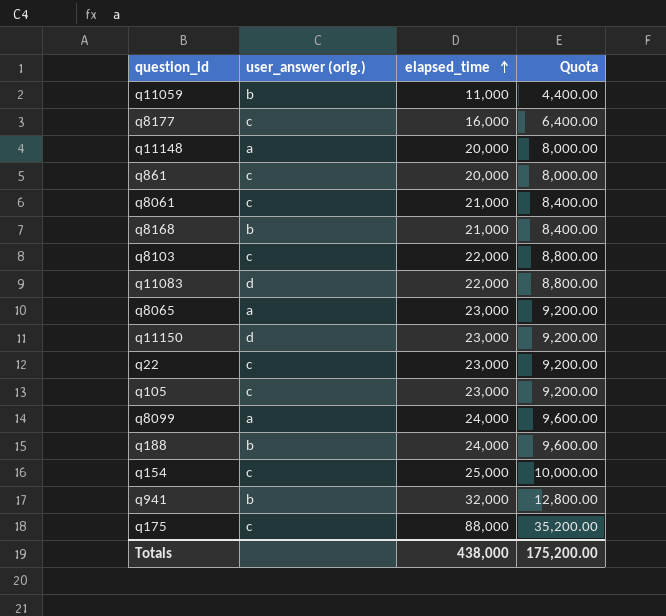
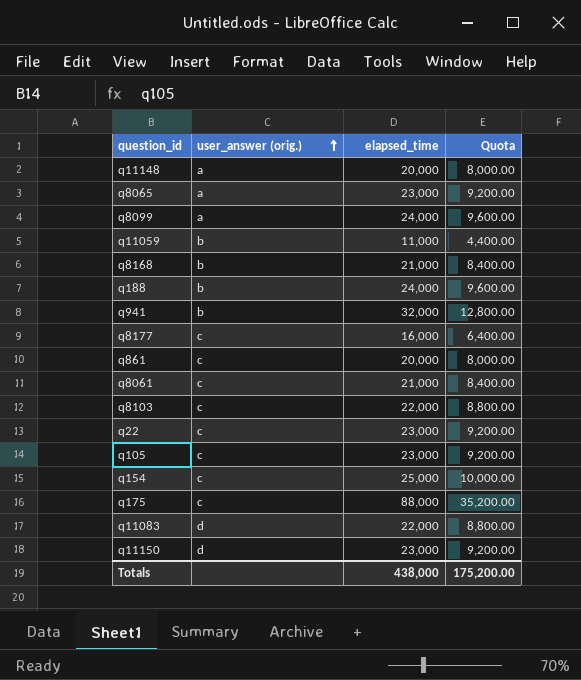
row order: elapsed_time ascending -> user_answer (orig.) ascending

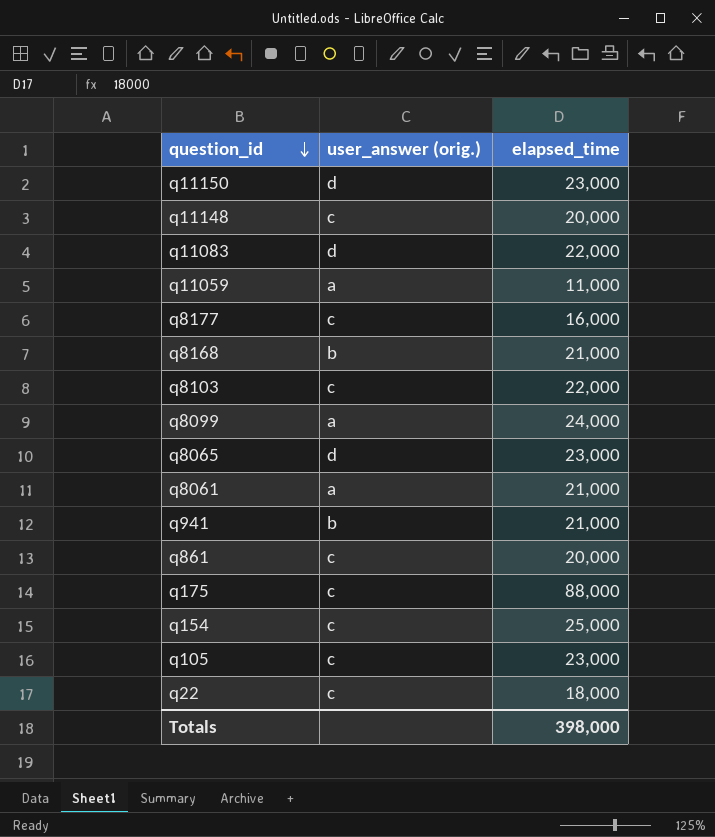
row order: user_answer (orig.) ascending -> question_id descending
column Quota | formula: [elapsed_time] * 0.4 -> none
row q188: b | 24,000 | 9,600.00 -> none
q11148 | user_answer (orig.): a -> c
q11059 | user_answer (orig.): b -> a
q8065 | user_answer (orig.): a -> d
q8061 | user_answer (orig.): c -> a
q941 | elapsed_time: 32,000 -> 21,000
q22 | elapsed_time: 23,000 -> 18,000
Totals | elapsed_time: 438,000 -> 398,000

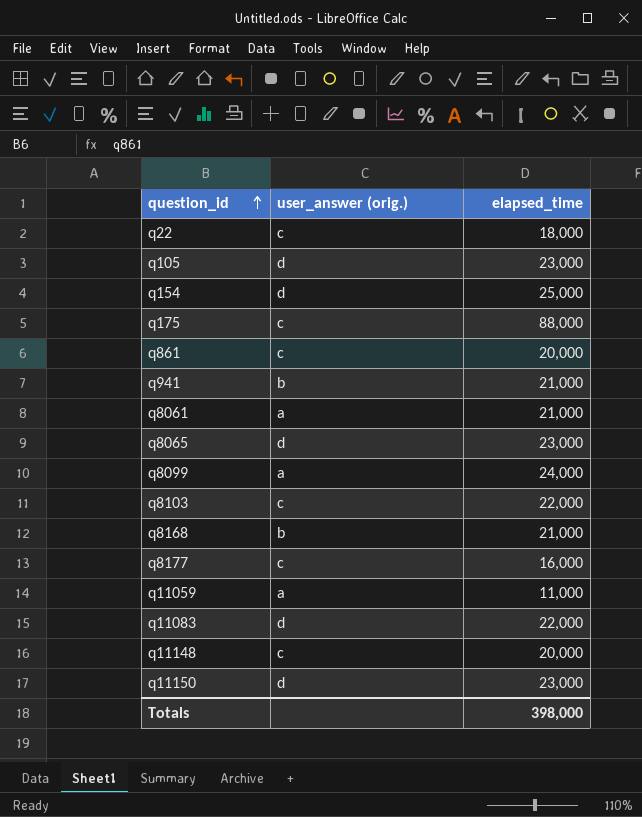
row order: question_id descending -> question_id ascending
q105 | user_answer (orig.): c -> d
q154 | user_answer (orig.): c -> d

